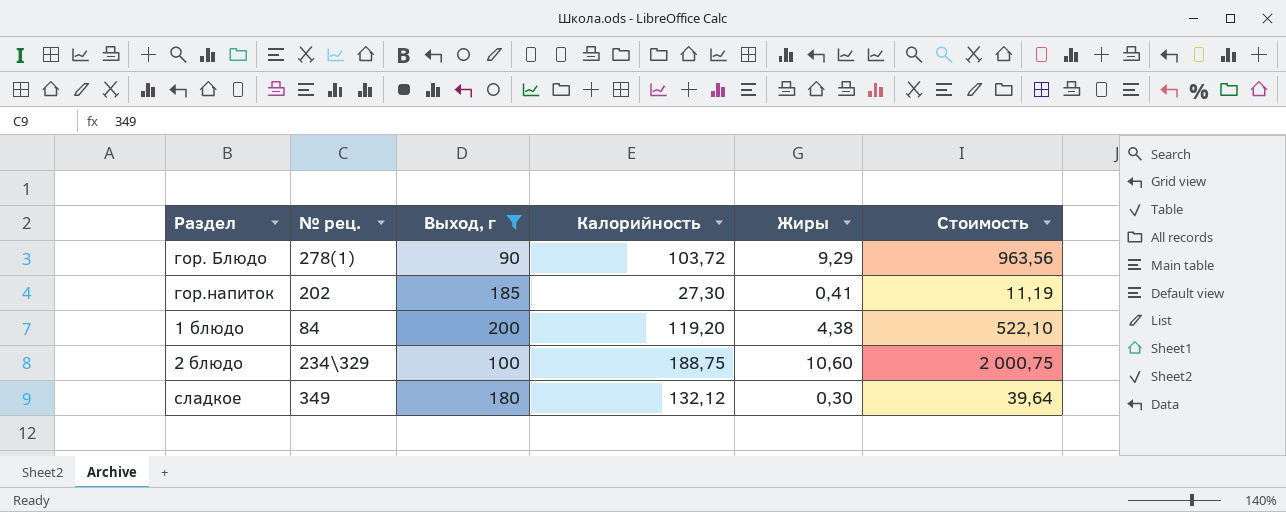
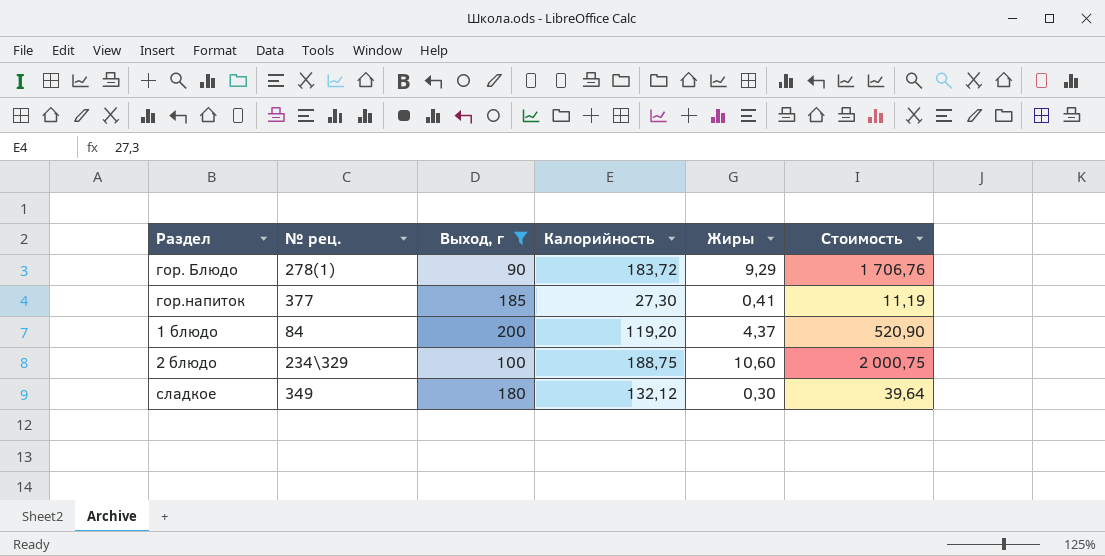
гор. Блюдо | Калорийность: 103,72 -> 183,72
гор. Блюдо | Стоимость: 963,56 -> 1 706,76
гор.напиток | № рец.: 202 -> 377
1 блюдо | Жиры: 4,38 -> 4,37
1 блюдо | Стоимость: 522,10 -> 520,90

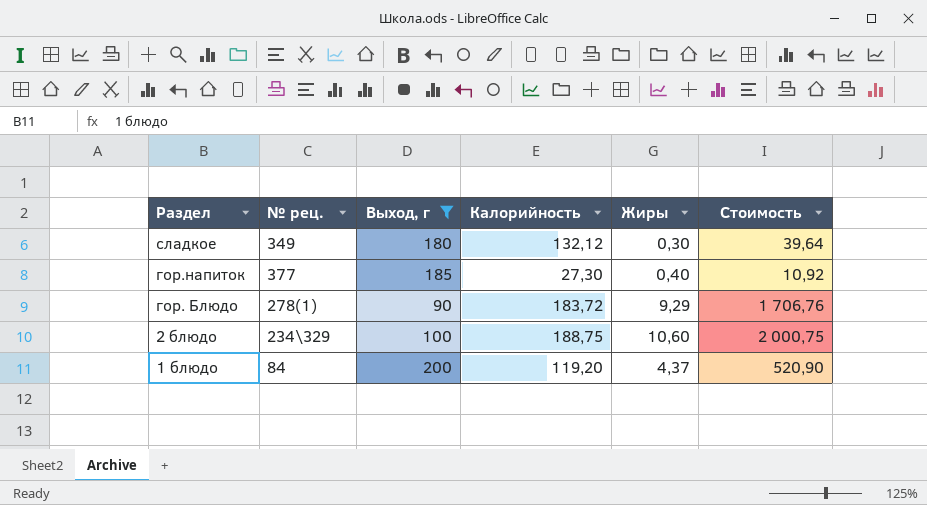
row order: none -> Раздел descending
гор.напиток | Жиры: 0,41 -> 0,40
гор.напиток | Стоимость: 11,19 -> 10,92

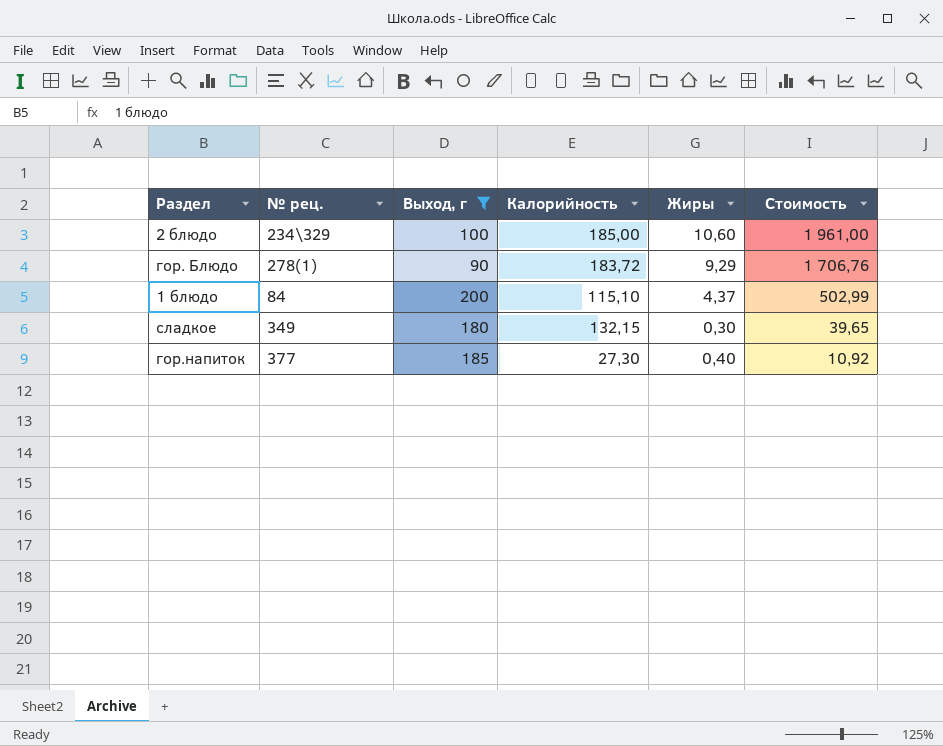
row order: Раздел descending -> Стоимость descending
2 блюдо | Калорийность: 188,75 -> 185,00
2 блюдо | Стоимость: 2 000,75 -> 1 961,00
1 блюдо | Калорийность: 119,20 -> 115,10
1 блюдо | Стоимость: 520,90 -> 502,99
сладкое | Калорийность: 132,12 -> 132,15
сладкое | Стоимость: 39,64 -> 39,65

